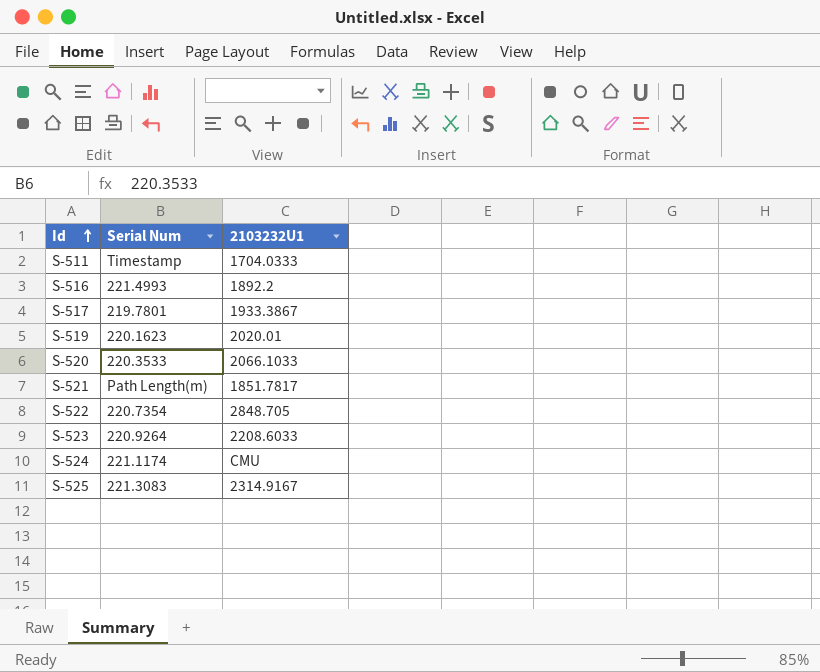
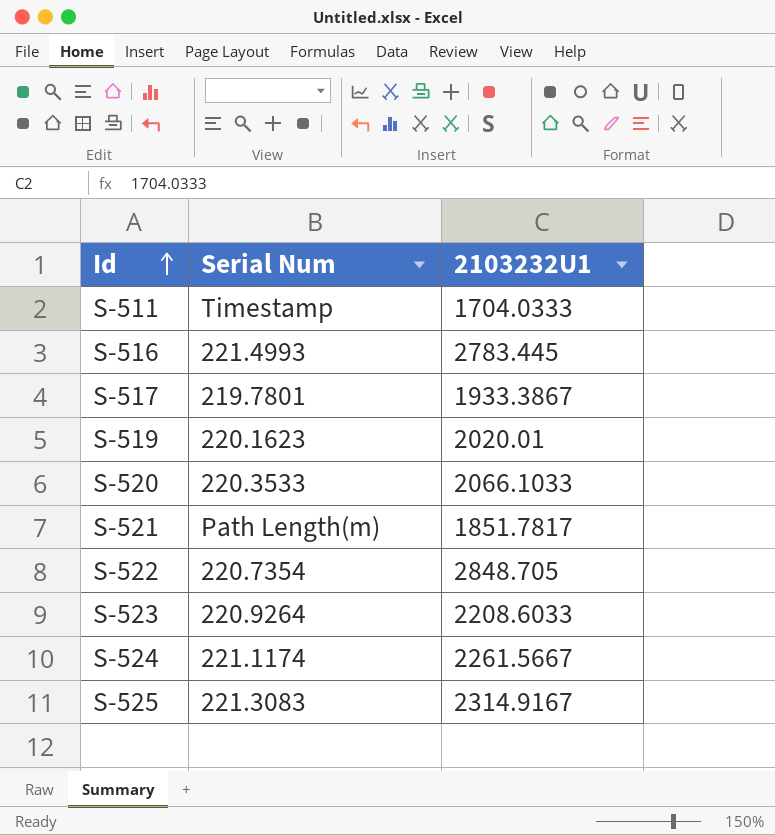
S-516 | 2103232U1: 1892.2 -> 2783.445
S-524 | 2103232U1: CMU -> 2261.5667

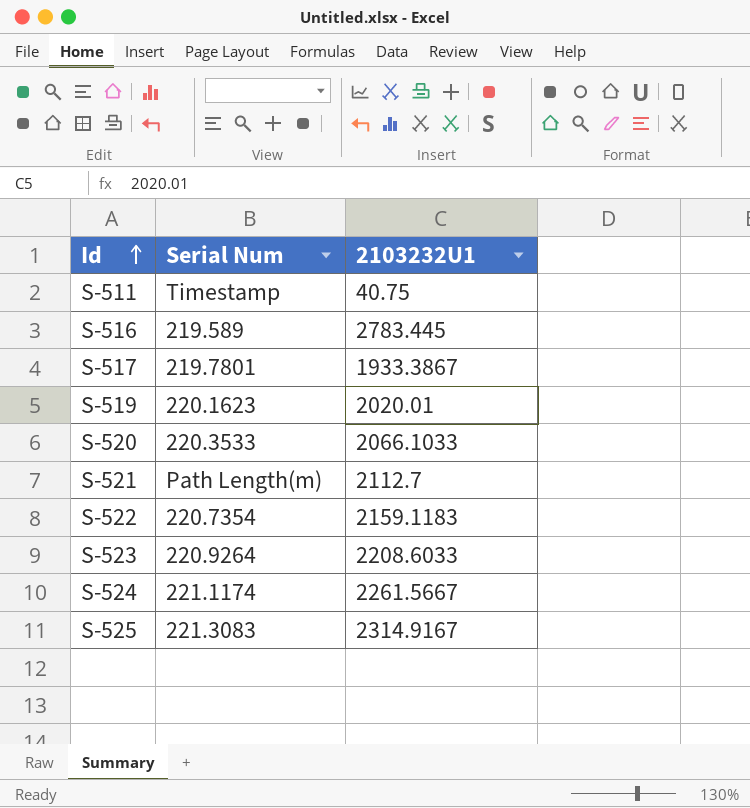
S-511 | 2103232U1: 1704.0333 -> 40.75
S-516 | Serial Num: 221.4993 -> 219.589
S-521 | 2103232U1: 1851.7817 -> 2112.7
S-522 | 2103232U1: 2848.705 -> 2159.1183

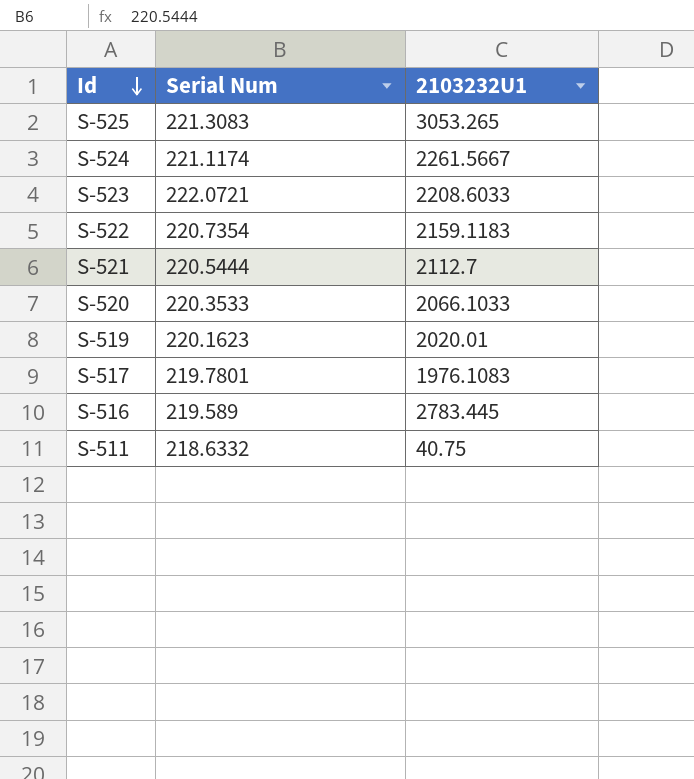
row order: Id ascending -> Id descending
S-525 | 2103232U1: 2314.9167 -> 3053.265
S-523 | Serial Num: 220.9264 -> 222.0721
S-521 | Serial Num: Path Length(m) -> 220.5444
S-517 | 2103232U1: 1933.3867 -> 1976.1083
S-511 | Serial Num: Timestamp -> 218.6332

